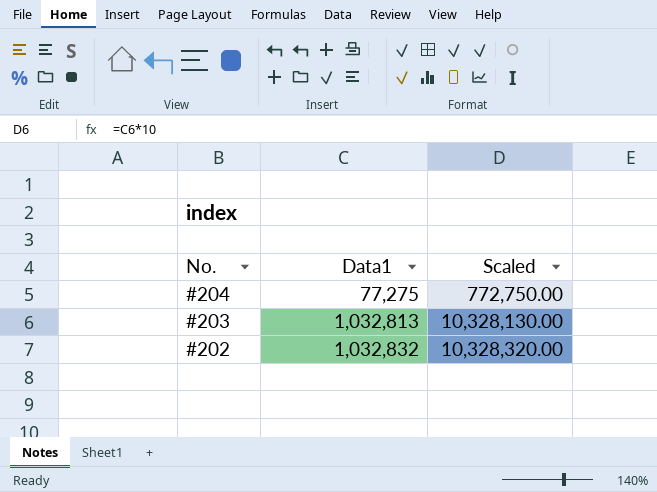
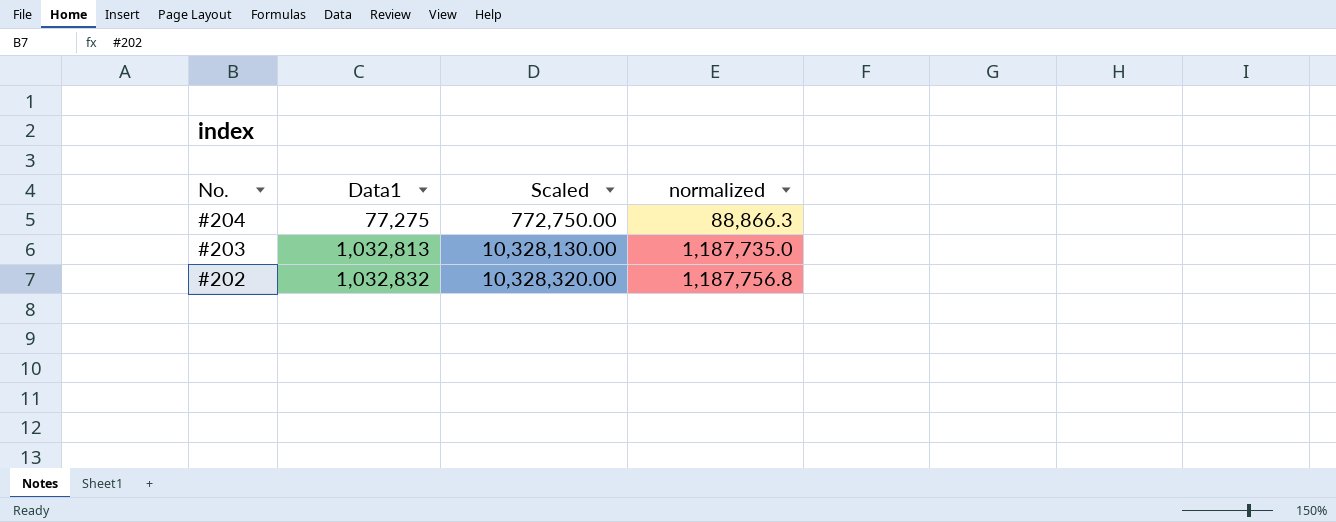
column normalized | formula: none -> [Data1] * 1.15

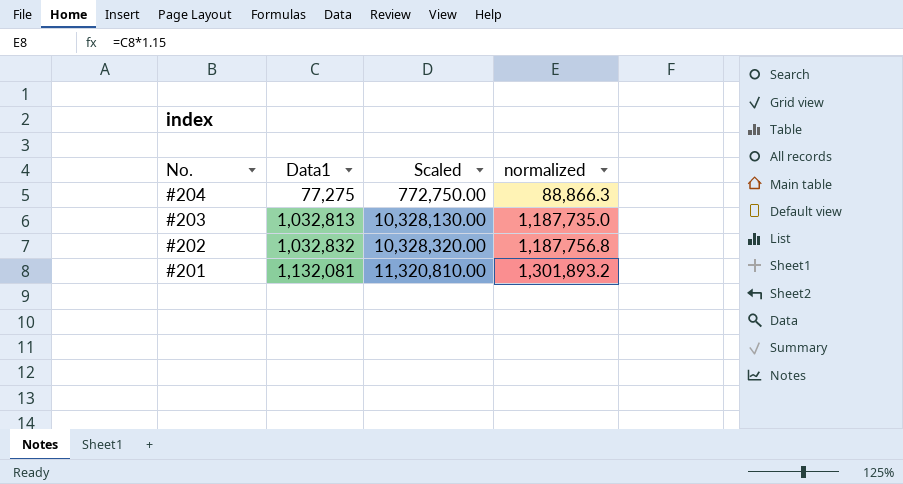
row #201: none -> 1,132,081 | 11,320,810.00 | 1,301,893.2

